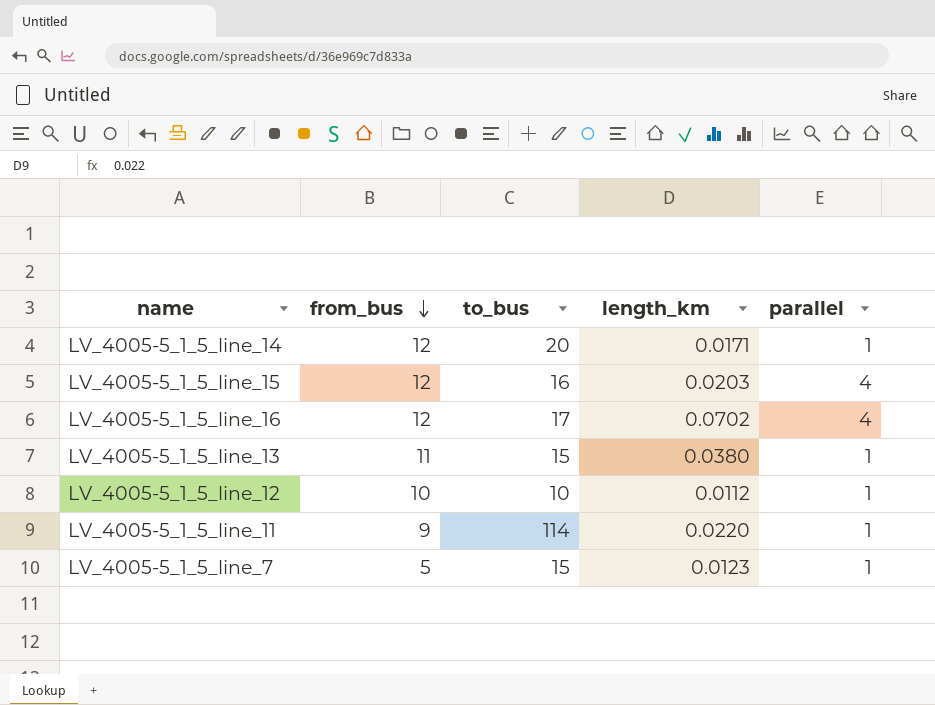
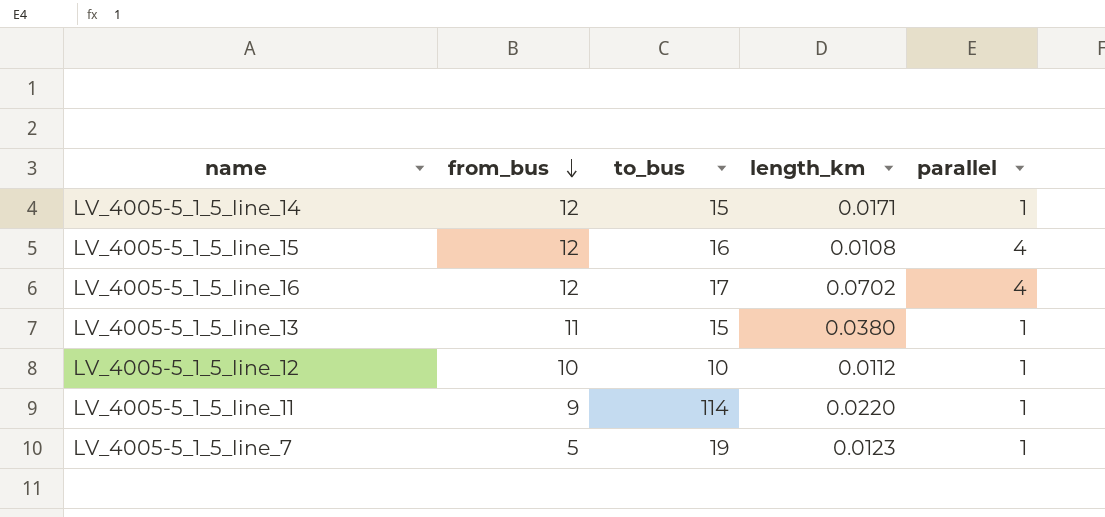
LV_4005-5_1_5_line_14 | to_bus: 20 -> 15
LV_4005-5_1_5_line_15 | length_km: 0.0203 -> 0.0108
LV_4005-5_1_5_line_7 | to_bus: 15 -> 19

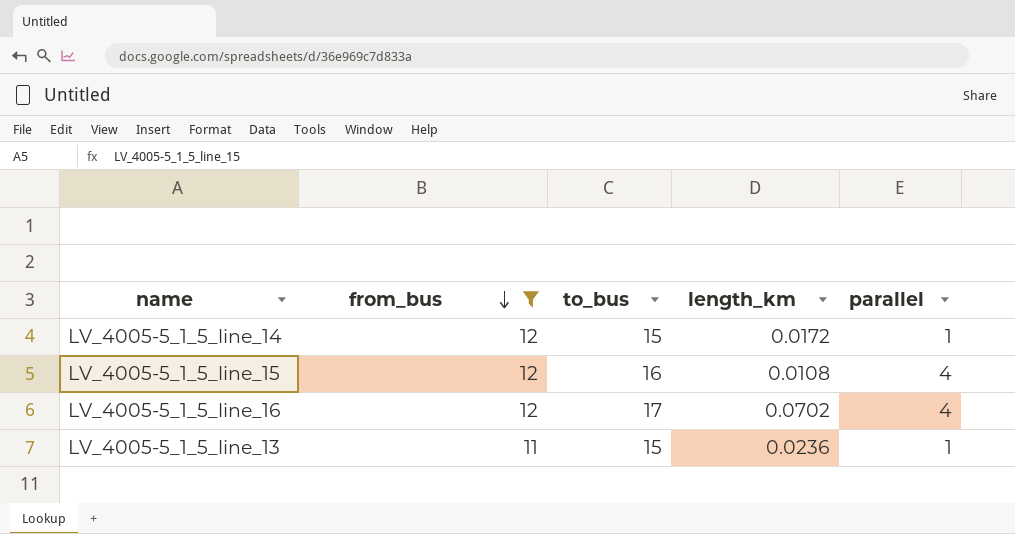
filter: none -> from_bus >= 11
LV_4005-5_1_5_line_14 | length_km: 0.0171 -> 0.0172
LV_4005-5_1_5_line_13 | length_km: 0.0380 -> 0.0236

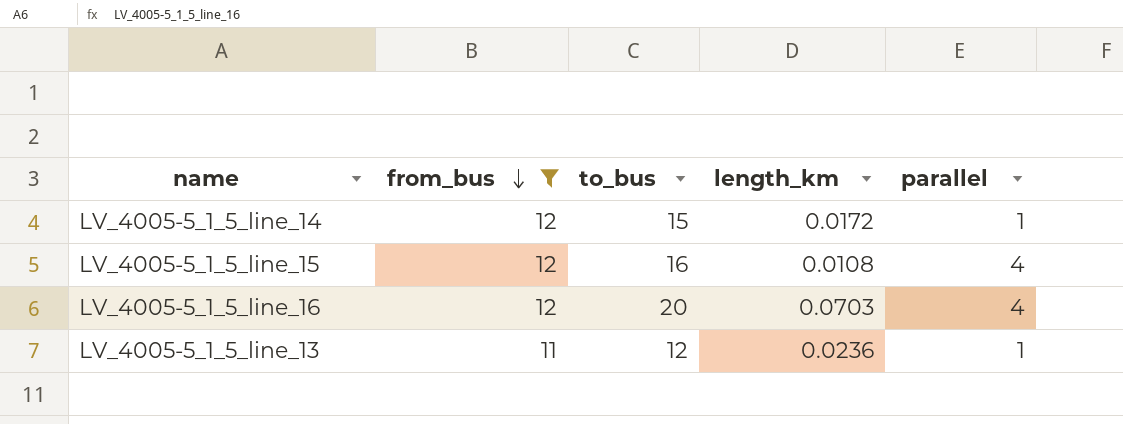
LV_4005-5_1_5_line_16 | to_bus: 17 -> 20
LV_4005-5_1_5_line_16 | length_km: 0.0702 -> 0.0703
LV_4005-5_1_5_line_13 | to_bus: 15 -> 12

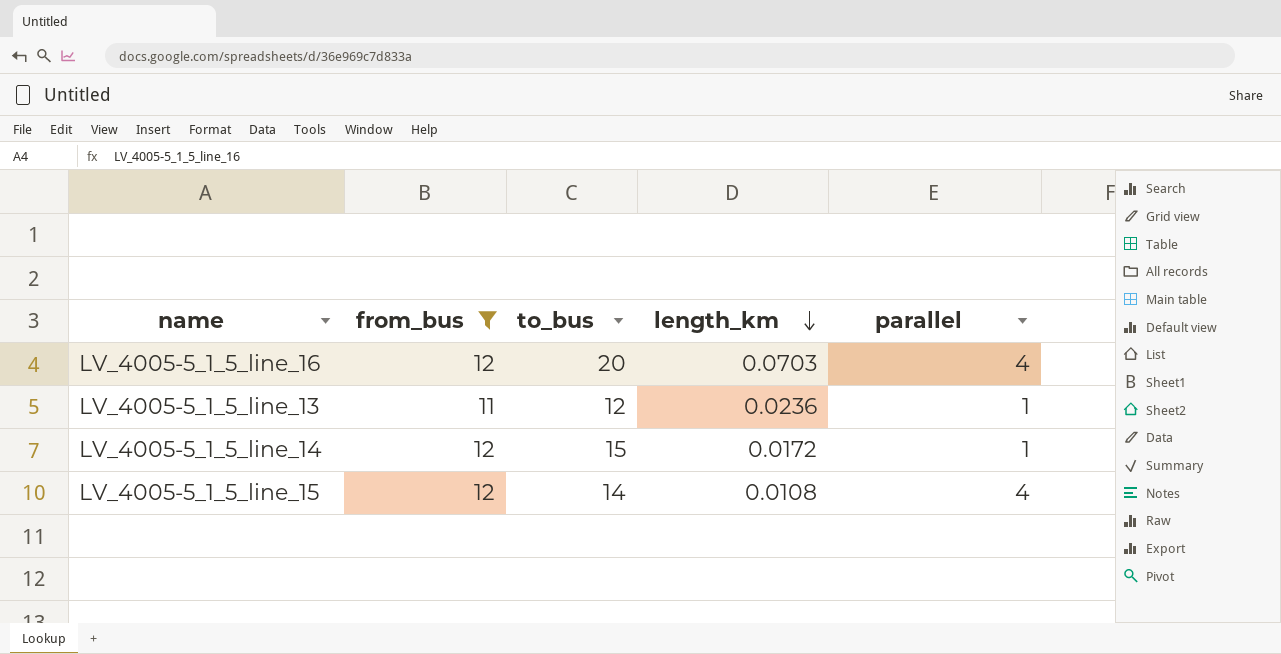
row order: from_bus descending -> length_km descending
LV_4005-5_1_5_line_15 | to_bus: 16 -> 14

